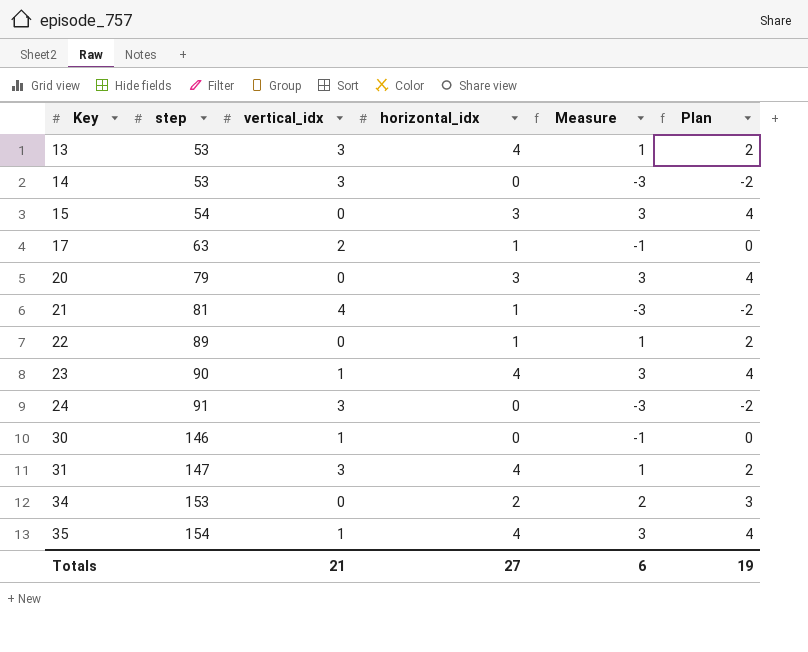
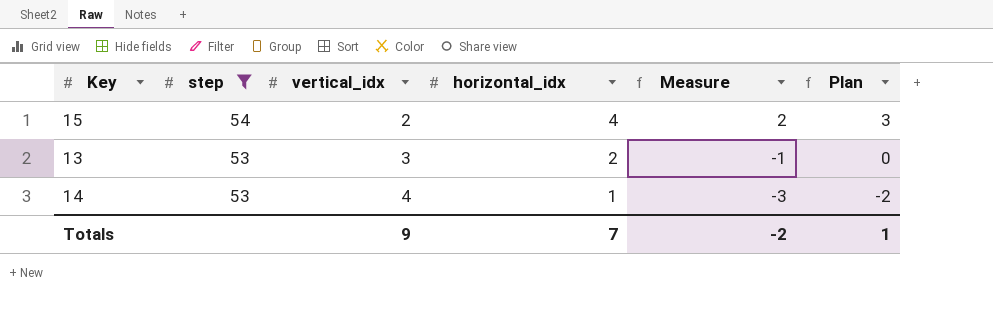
filter: none -> step <= 54
row order: Key ascending -> step descending
15 | vertical_idx: 0 -> 2
15 | horizontal_idx: 3 -> 4
15 | Measure: 3 -> 2
15 | Plan: 4 -> 3
13 | horizontal_idx: 4 -> 2
13 | Measure: 1 -> -1
13 | Plan: 2 -> 0
14 | vertical_idx: 3 -> 4
14 | horizontal_idx: 0 -> 1
Totals | vertical_idx: 21 -> 9
Totals | horizontal_idx: 27 -> 7
Totals | Measure: 6 -> -2
Totals | Plan: 19 -> 1

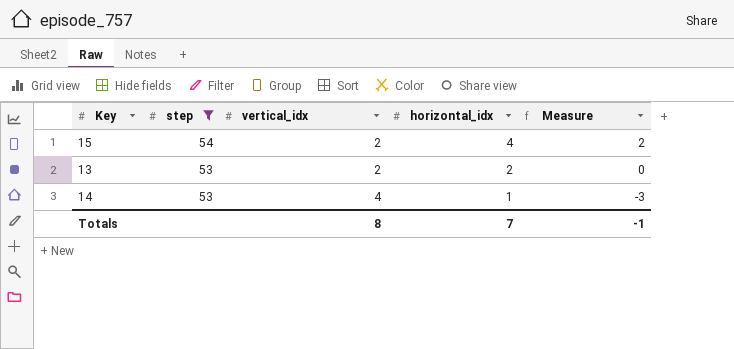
column Plan | formula: [Measure] + 1 -> none
13 | vertical_idx: 3 -> 2
13 | Measure: -1 -> 0
Totals | vertical_idx: 9 -> 8
Totals | Measure: -2 -> -1

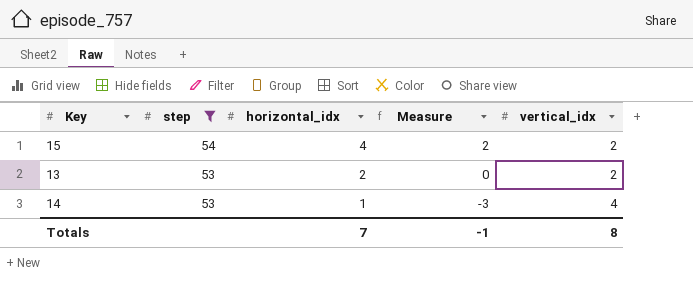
column vertical_idx | position: 3 -> 5

